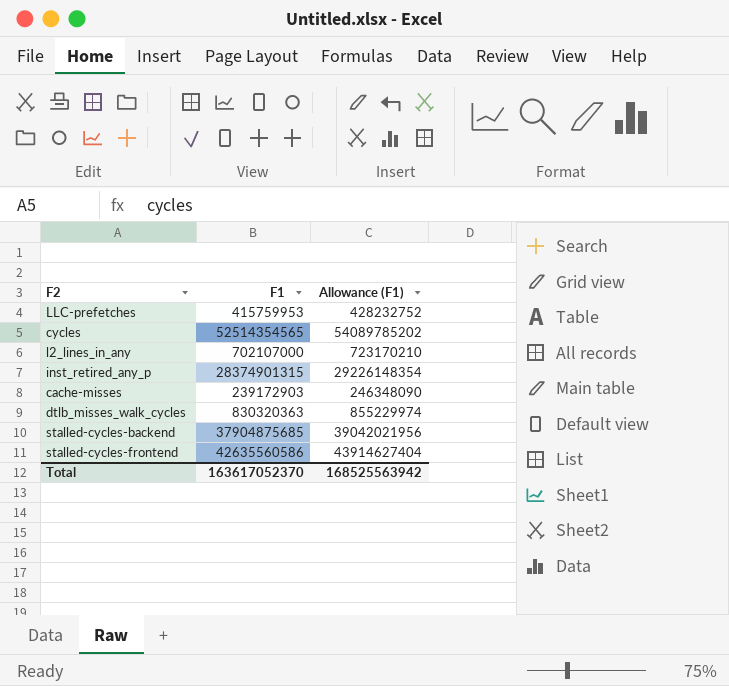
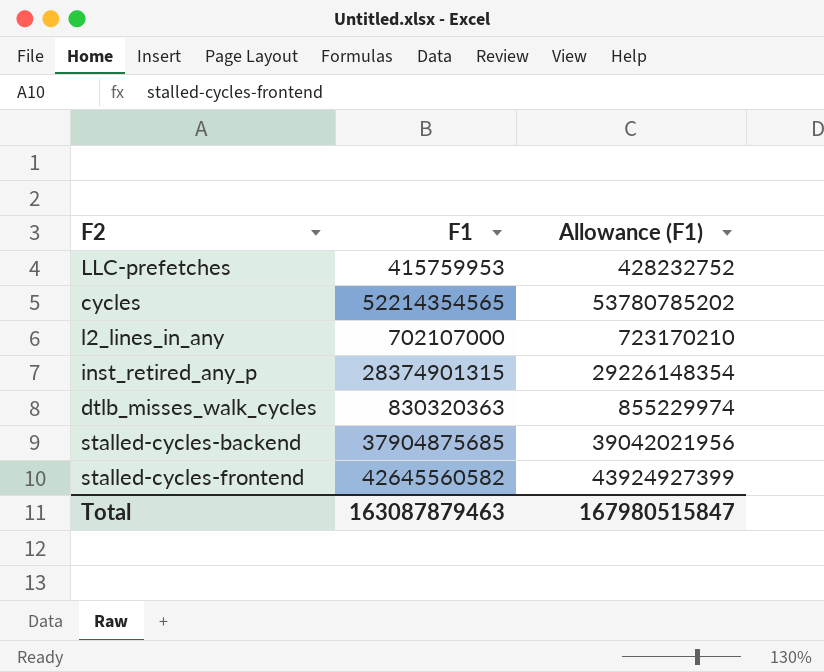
row cache-misses: 239172903 | 246348090 -> none
cycles | F1: 52514354565 -> 52214354565
cycles | Allowance (F1): 54089785202 -> 53780785202
stalled-cycles-frontend | F1: 42635560586 -> 42645560582
stalled-cycles-frontend | Allowance (F1): 43914627404 -> 43924927399
Total | F1: 163617052370 -> 163087879463
Total | Allowance (F1): 168525563942 -> 167980515847

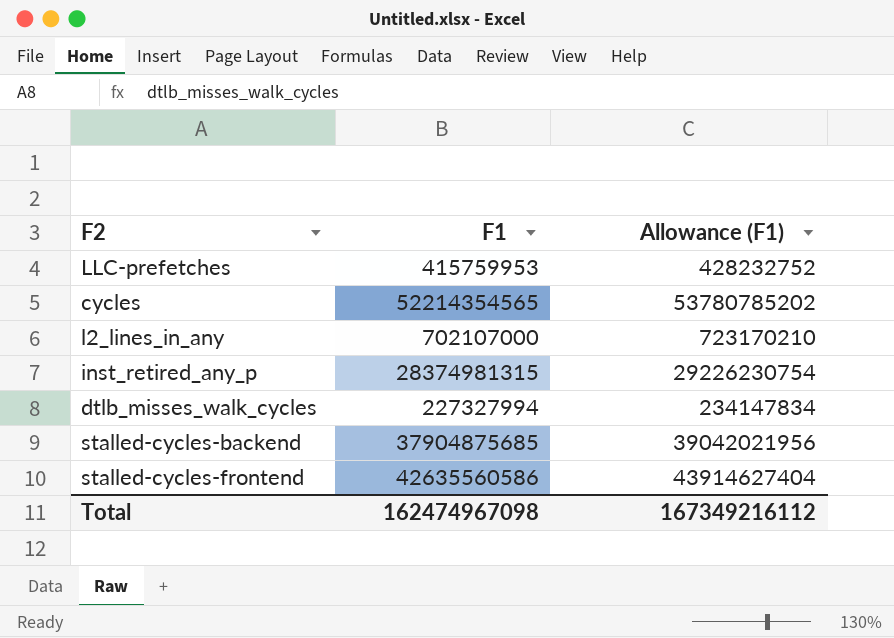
inst_retired_any_p | F1: 28374901315 -> 28374981315
inst_retired_any_p | Allowance (F1): 29226148354 -> 29226230754
dtlb_misses_walk_cycles | F1: 830320363 -> 227327994
dtlb_misses_walk_cycles | Allowance (F1): 855229974 -> 234147834
stalled-cycles-frontend | F1: 42645560582 -> 42635560586
stalled-cycles-frontend | Allowance (F1): 43924927399 -> 43914627404
Total | F1: 163087879463 -> 162474967098
Total | Allowance (F1): 167980515847 -> 167349216112

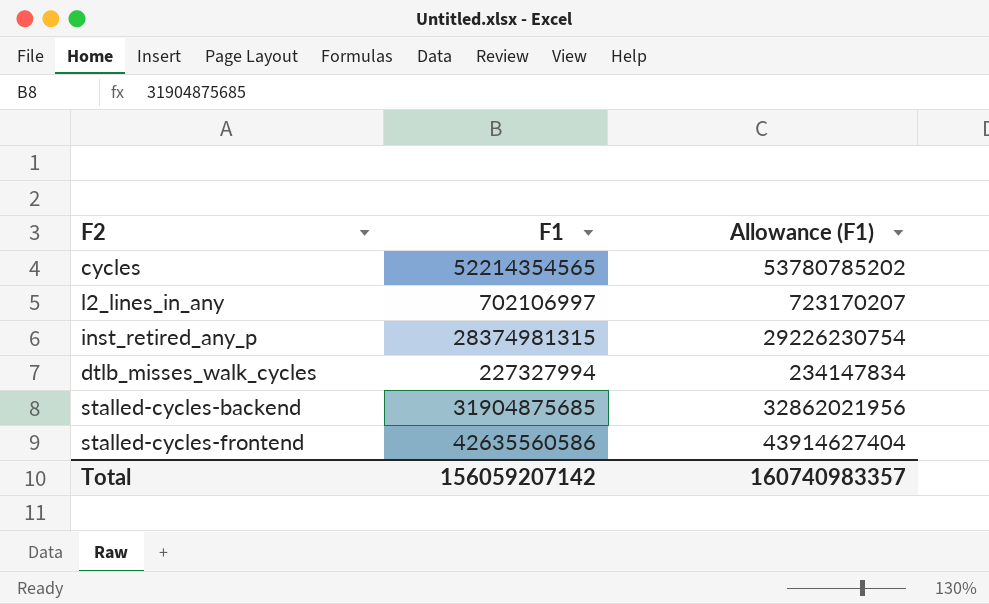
row LLC-prefetches: 415759953 | 428232752 -> none
l2_lines_in_any | F1: 702107000 -> 702106997
l2_lines_in_any | Allowance (F1): 723170210 -> 723170207
stalled-cycles-backend | F1: 37904875685 -> 31904875685
stalled-cycles-backend | Allowance (F1): 39042021956 -> 32862021956
Total | F1: 162474967098 -> 156059207142
Total | Allowance (F1): 167349216112 -> 160740983357

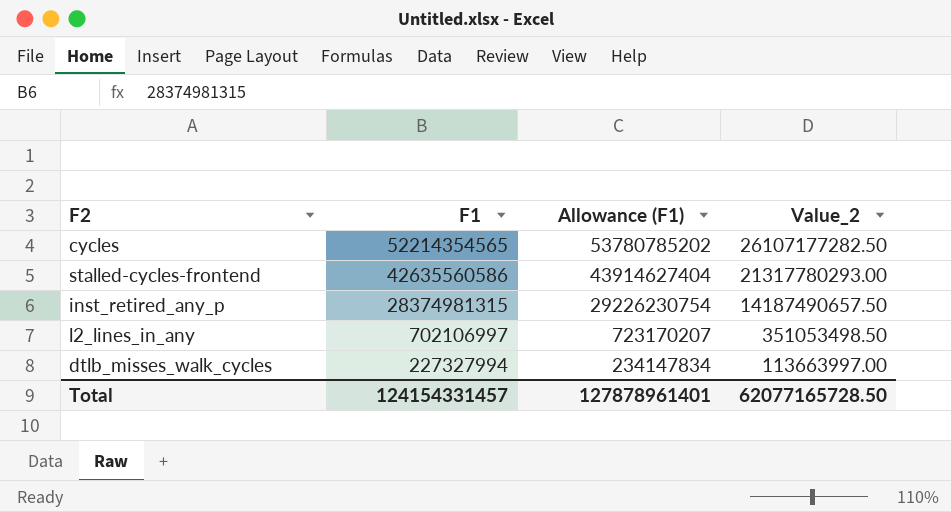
row order: none -> F1 descending
column Value_2 | formula: none -> [F1] * 0.5
row stalled-cycles-backend: 31904875685 | 32862021956 -> none
Total | F1: 156059207142 -> 124154331457
Total | Allowance (F1): 160740983357 -> 127878961401

